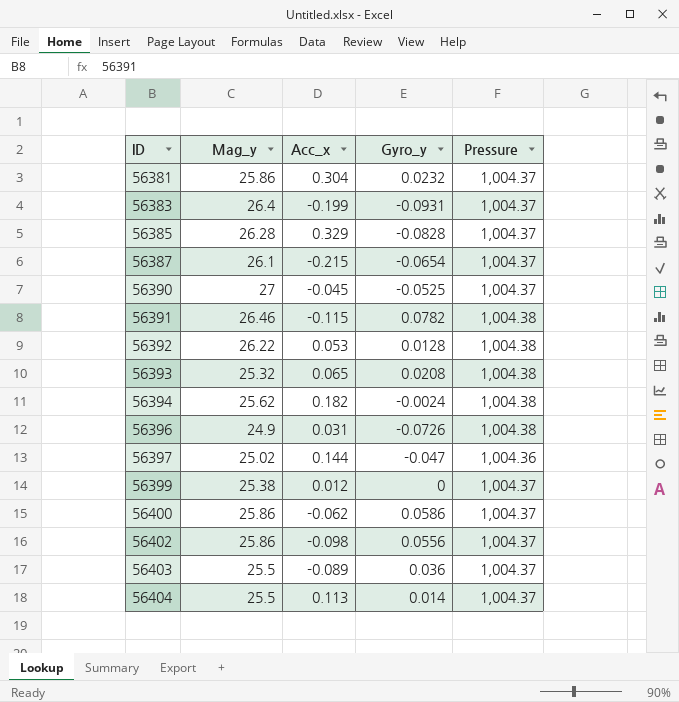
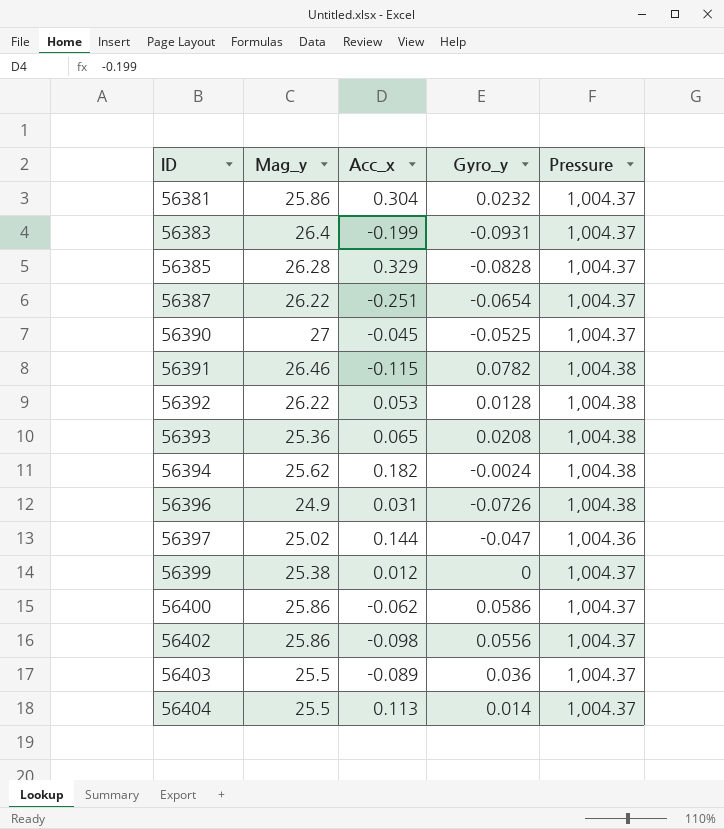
56387 | Mag_y: 26.1 -> 26.22
56387 | Acc_x: -0.215 -> -0.251
56393 | Mag_y: 25.32 -> 25.36

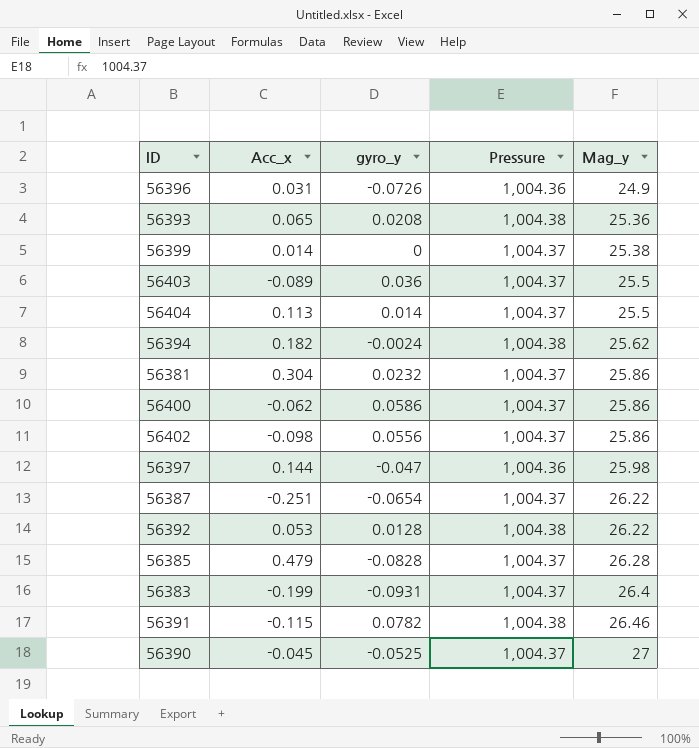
row order: ID ascending -> Mag_y ascending
column name: Gyro_y -> gyro_y
column Mag_y | position: 2 -> 5
56396 | Pressure: 1,004.38 -> 1,004.36
56399 | Acc_x: 0.012 -> 0.014
56397 | Mag_y: 25.02 -> 25.98
56385 | Acc_x: 0.329 -> 0.479

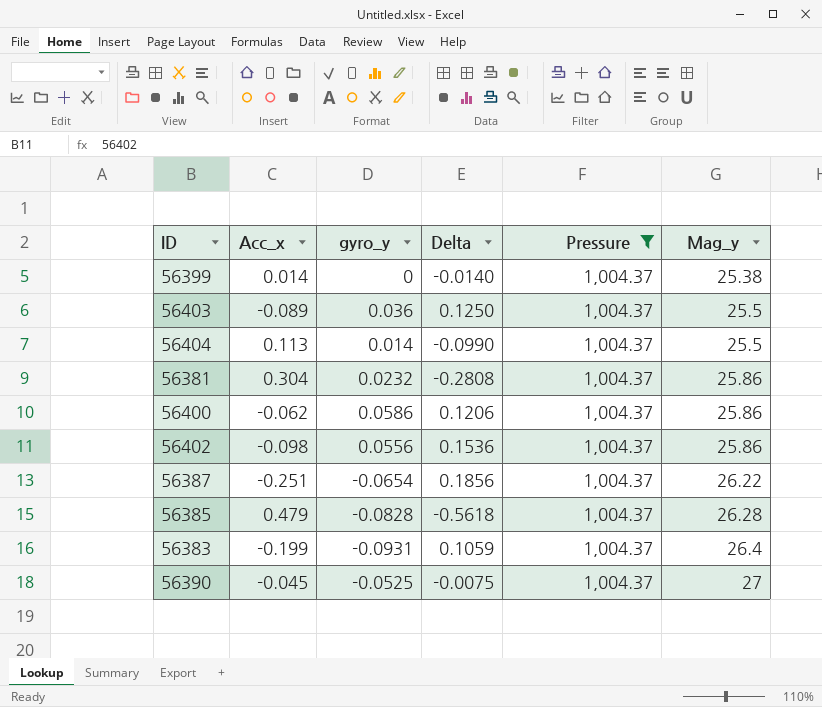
filter: none -> Pressure = 1,004.37
column Delta | formula: none -> [gyro_y] - [Acc_x]

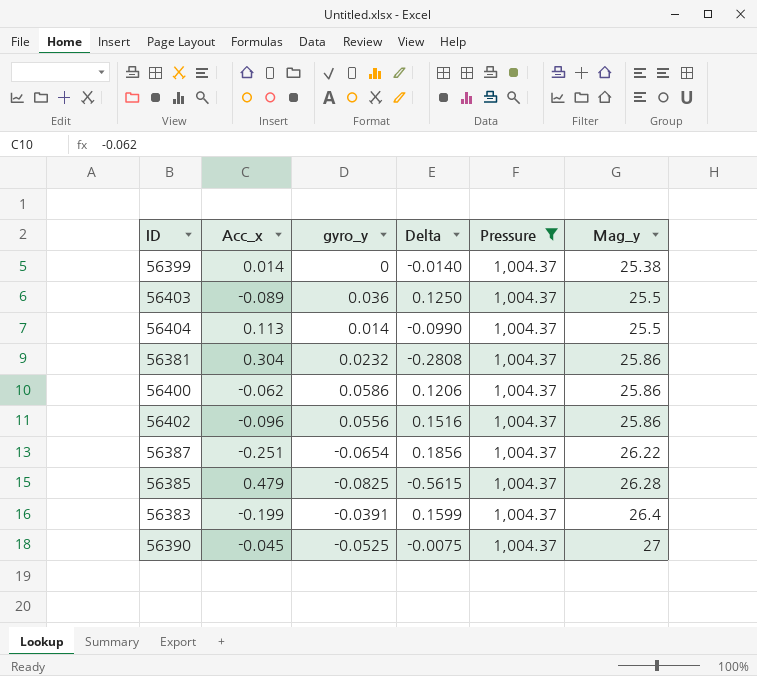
56402 | Acc_x: -0.098 -> -0.096
56402 | Delta: 0.1536 -> 0.1516
56385 | gyro_y: -0.0828 -> -0.0825
56385 | Delta: -0.5618 -> -0.5615
56383 | gyro_y: -0.0931 -> -0.0391
56383 | Delta: 0.1059 -> 0.1599

